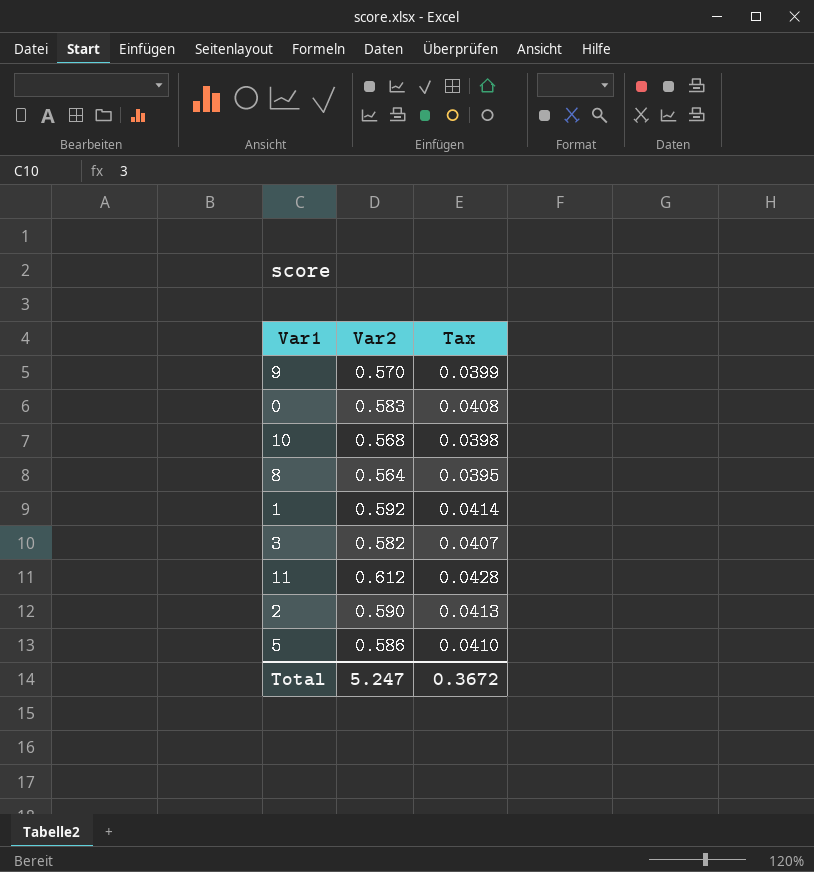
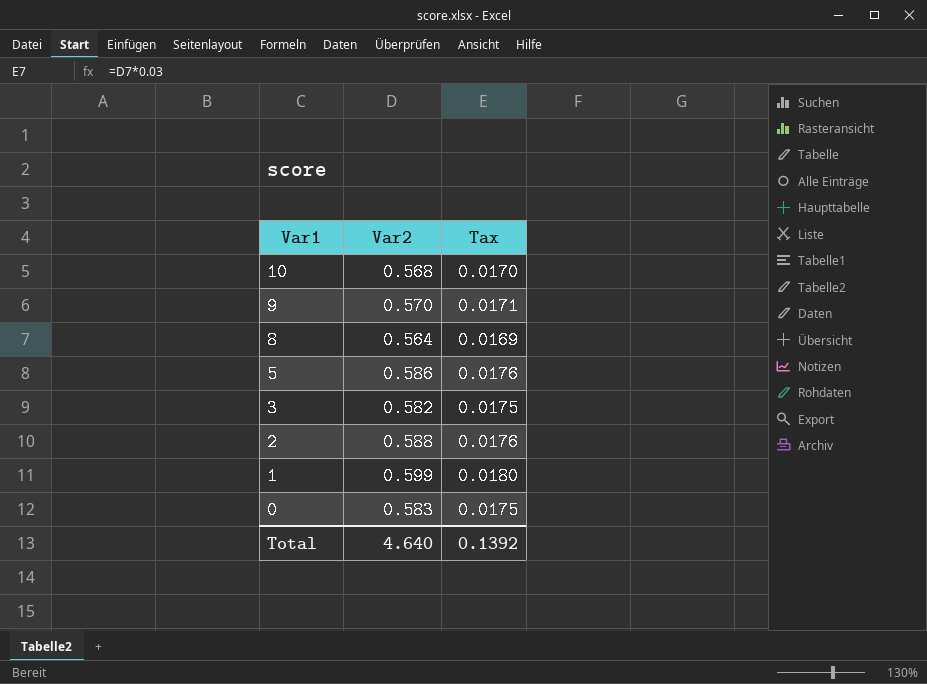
row order: none -> Var1 descending
column Tax | formula: [Var2] * 0.07 -> [Var2] * 0.03
row 11: 0.612 | 0.0428 -> none
2 | Var2: 0.590 -> 0.588
1 | Var2: 0.592 -> 0.599
Total | Var2: 5.247 -> 4.640
Total | Tax: 0.3672 -> 0.1392

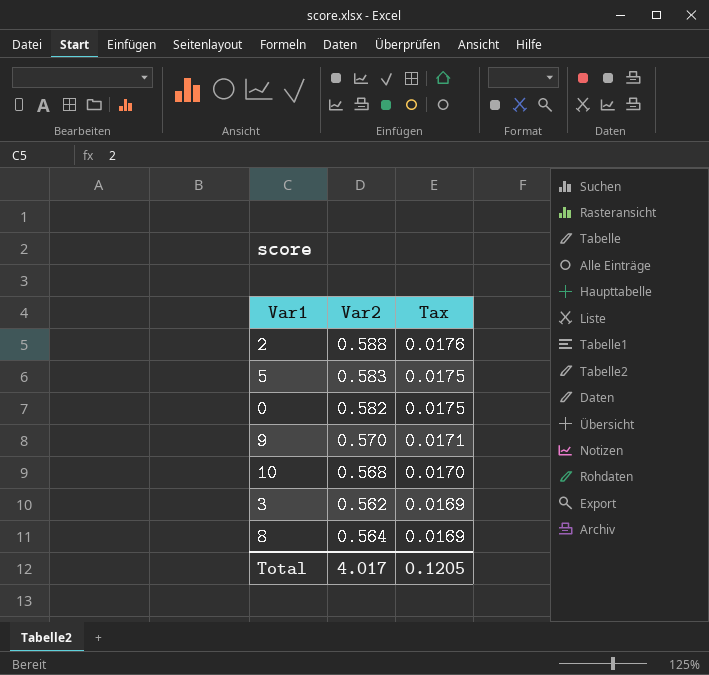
row order: Var1 descending -> Tax descending
row 1: 0.599 | 0.0180 -> none
5 | Var2: 0.586 -> 0.583
5 | Tax: 0.0176 -> 0.0175
0 | Var2: 0.583 -> 0.582
3 | Var2: 0.582 -> 0.562
3 | Tax: 0.0175 -> 0.0169
Total | Var2: 4.640 -> 4.017
Total | Tax: 0.1392 -> 0.1205

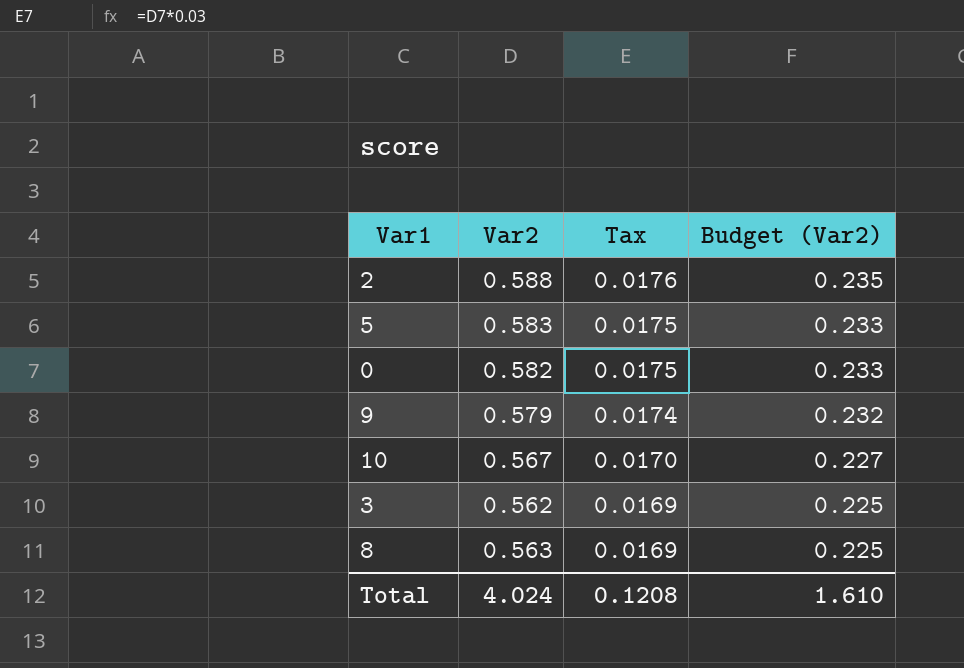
column Budget (Var2) | formula: none -> [Var2] * 0.4
9 | Var2: 0.570 -> 0.579
9 | Tax: 0.0171 -> 0.0174
10 | Var2: 0.568 -> 0.567
8 | Var2: 0.564 -> 0.563
Total | Var2: 4.017 -> 4.024
Total | Tax: 0.1205 -> 0.1208

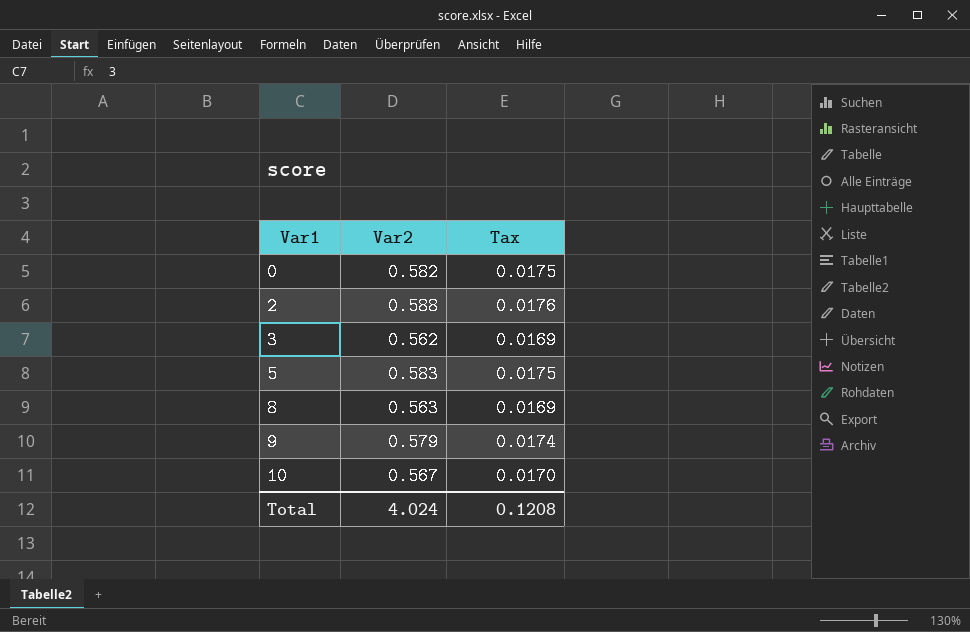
row order: Tax descending -> Var1 ascending
column Budget (Var2) | formula: [Var2] * 0.4 -> none

